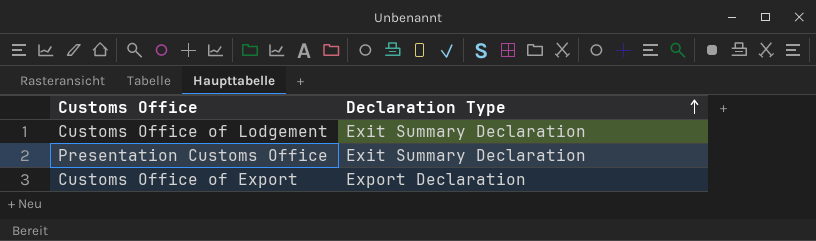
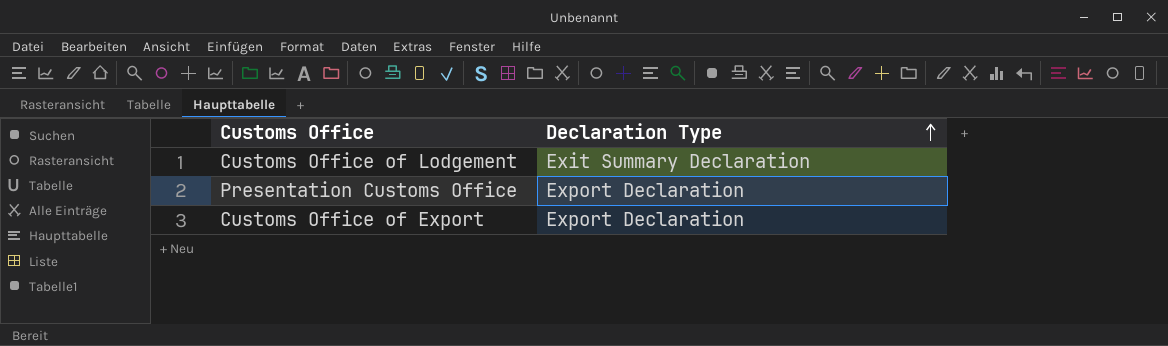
Presentation Customs Office | Declaration Type: Exit Summary Declaration -> Export Declaration

